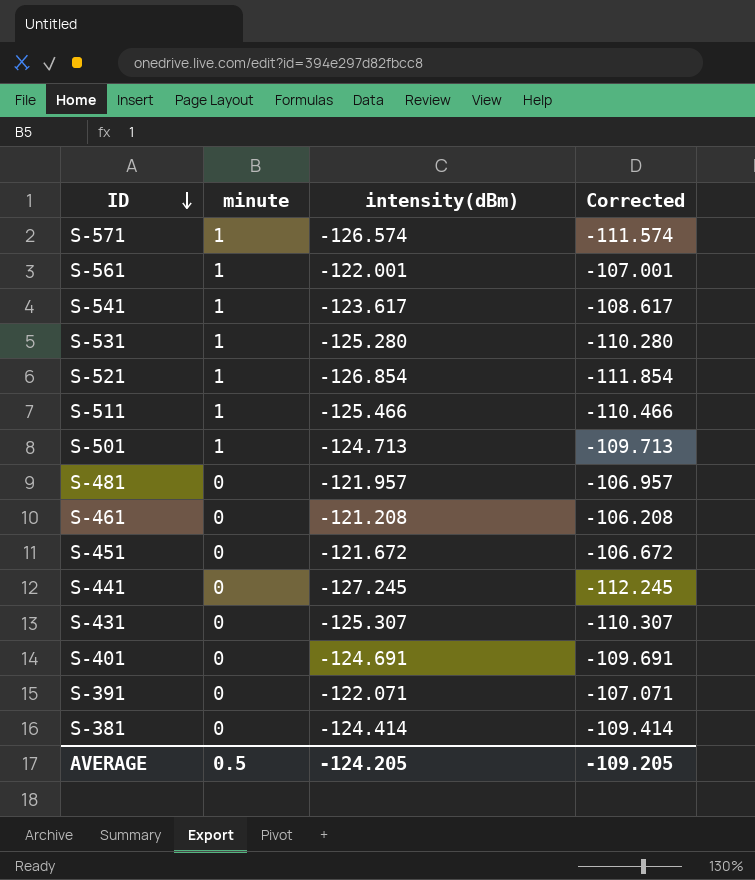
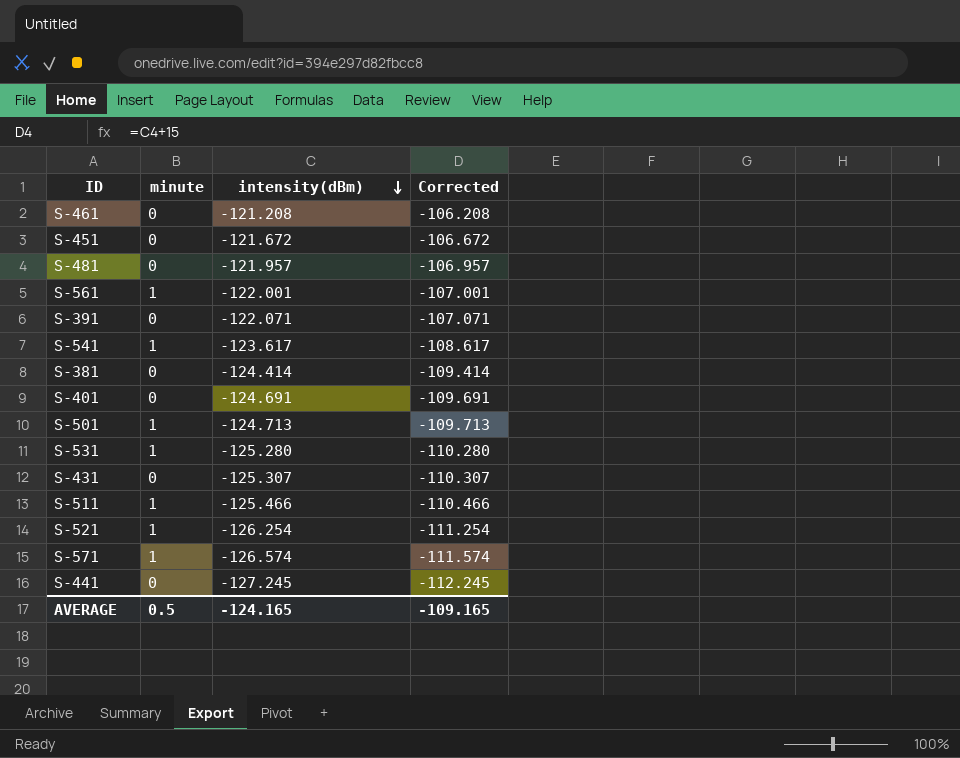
row order: ID descending -> intensity(dBm) descending
S-521 | intensity(dBm): -126.854 -> -126.254
S-521 | Corrected: -111.854 -> -111.254
AVERAGE | intensity(dBm): -124.205 -> -124.165
AVERAGE | Corrected: -109.205 -> -109.165

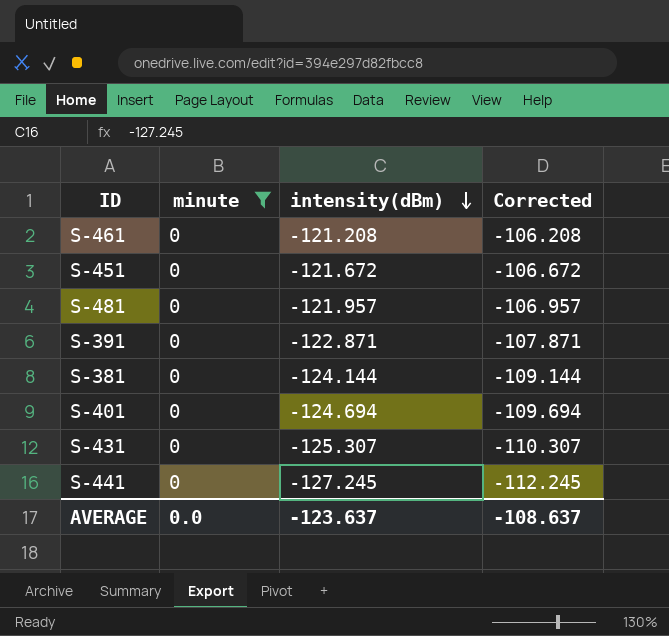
filter: none -> minute = 0
S-391 | intensity(dBm): -122.071 -> -122.871
S-391 | Corrected: -107.071 -> -107.871
S-381 | intensity(dBm): -124.414 -> -124.144
S-381 | Corrected: -109.414 -> -109.144
S-401 | intensity(dBm): -124.691 -> -124.694
S-401 | Corrected: -109.691 -> -109.694
AVERAGE | minute: 0.5 -> 0.0
AVERAGE | intensity(dBm): -124.165 -> -123.637
AVERAGE | Corrected: -109.165 -> -108.637

